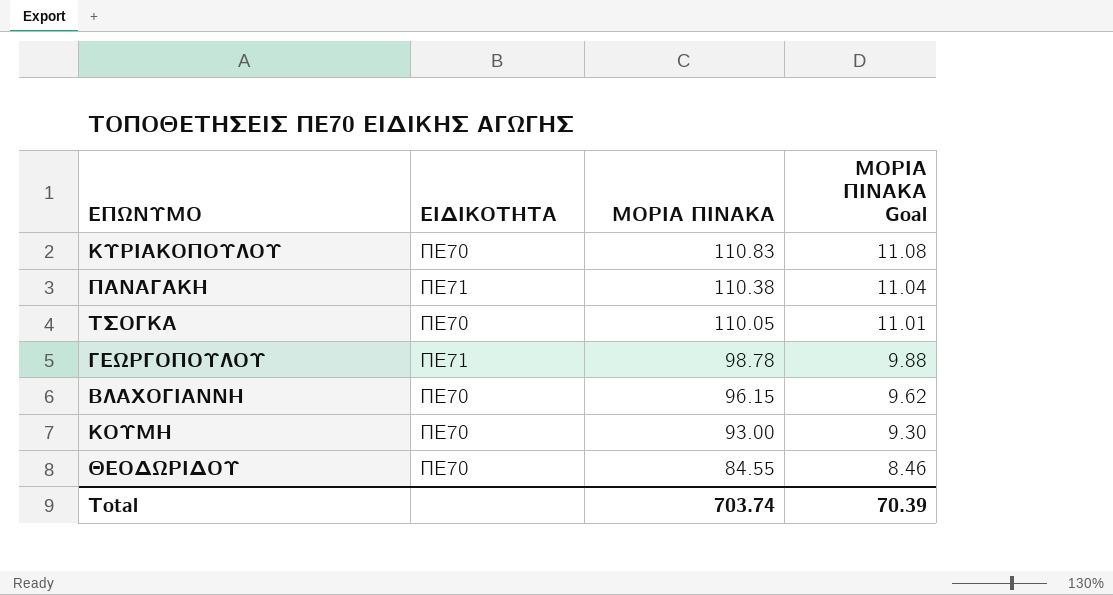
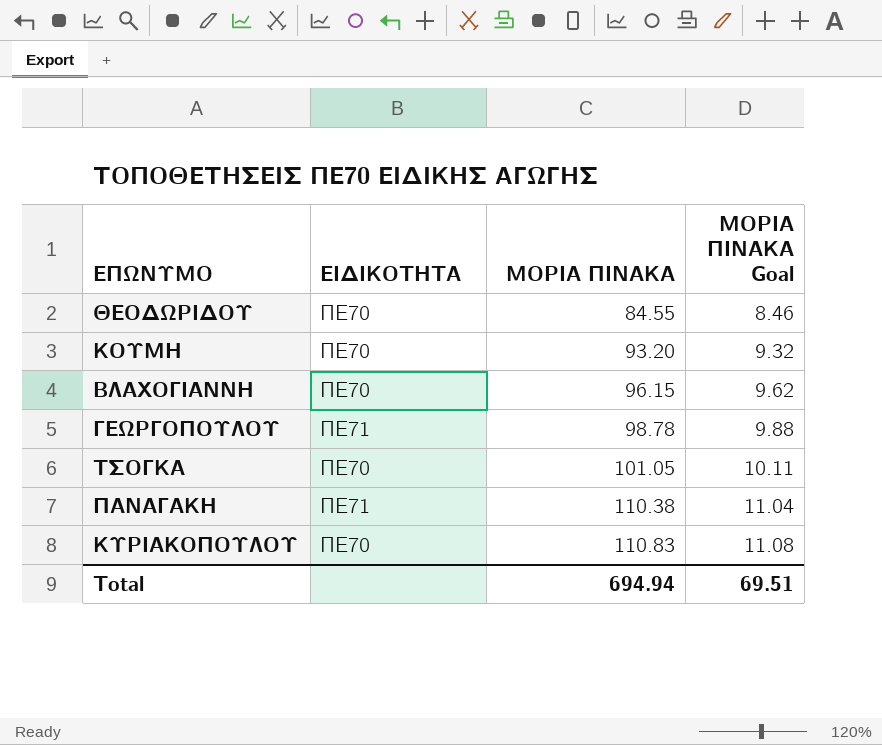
row order: ΜΟΡΙΑ ΠΙΝΑΚΑ descending -> ΜΟΡΙΑ ΠΙΝΑΚΑ ascending
ΚΟΥΜΗ | ΜΟΡΙΑ ΠΙΝΑΚΑ: 93.00 -> 93.20
ΚΟΥΜΗ | ΜΟΡΙΑ ΠΙΝΑΚΑ Goal: 9.30 -> 9.32
ΤΣΟΓΚΑ | ΜΟΡΙΑ ΠΙΝΑΚΑ: 110.05 -> 101.05
ΤΣΟΓΚΑ | ΜΟΡΙΑ ΠΙΝΑΚΑ Goal: 11.01 -> 10.11
Total | ΜΟΡΙΑ ΠΙΝΑΚΑ: 703.74 -> 694.94
Total | ΜΟΡΙΑ ΠΙΝΑΚΑ Goal: 70.39 -> 69.51

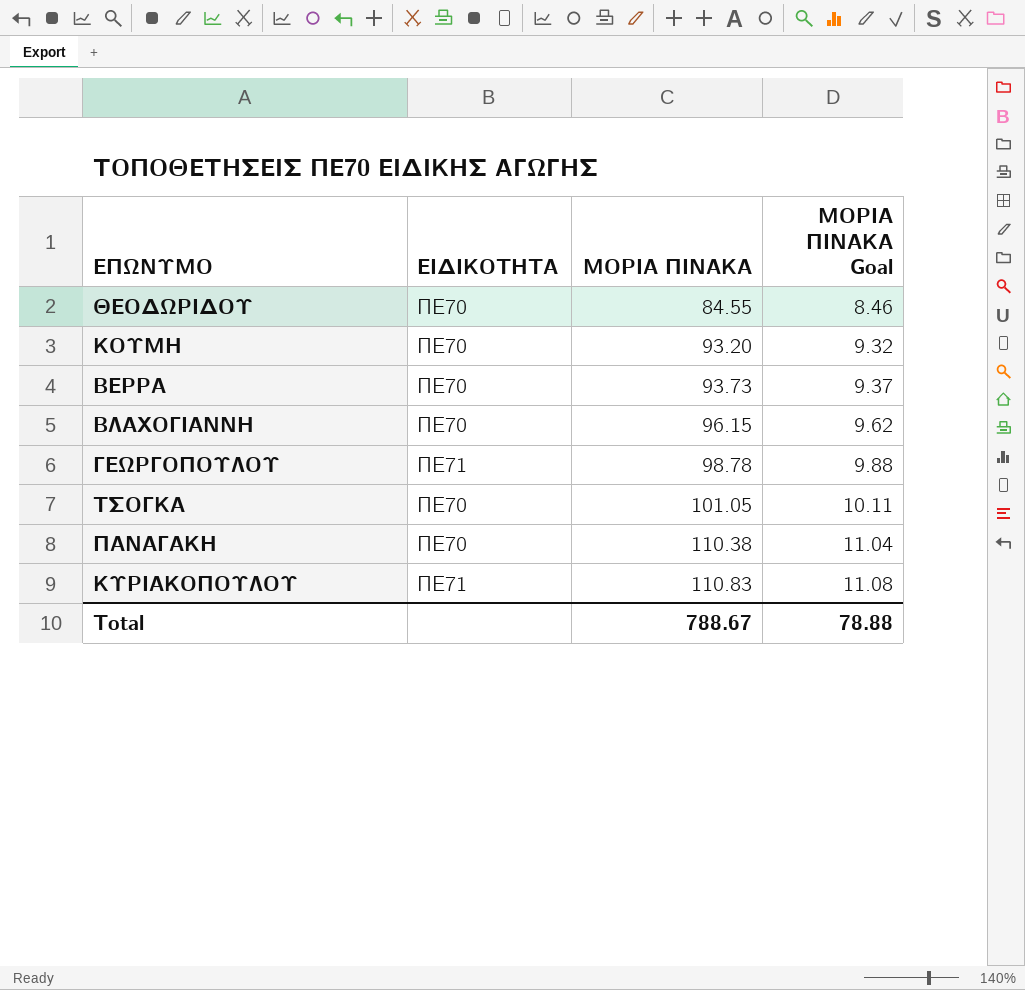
row ΒΕΡΡΑ: none -> ΠΕ70 | 93.73 | 9.37
ΠΑΝΑΓΑΚΗ | ΕΙΔΙΚΟΤΗΤΑ: ΠΕ71 -> ΠΕ70
ΚΥΡΙΑΚΟΠΟΥΛΟΥ | ΕΙΔΙΚΟΤΗΤΑ: ΠΕ70 -> ΠΕ71
Total | ΜΟΡΙΑ ΠΙΝΑΚΑ: 694.94 -> 788.67
Total | ΜΟΡΙΑ ΠΙΝΑΚΑ Goal: 69.51 -> 78.88

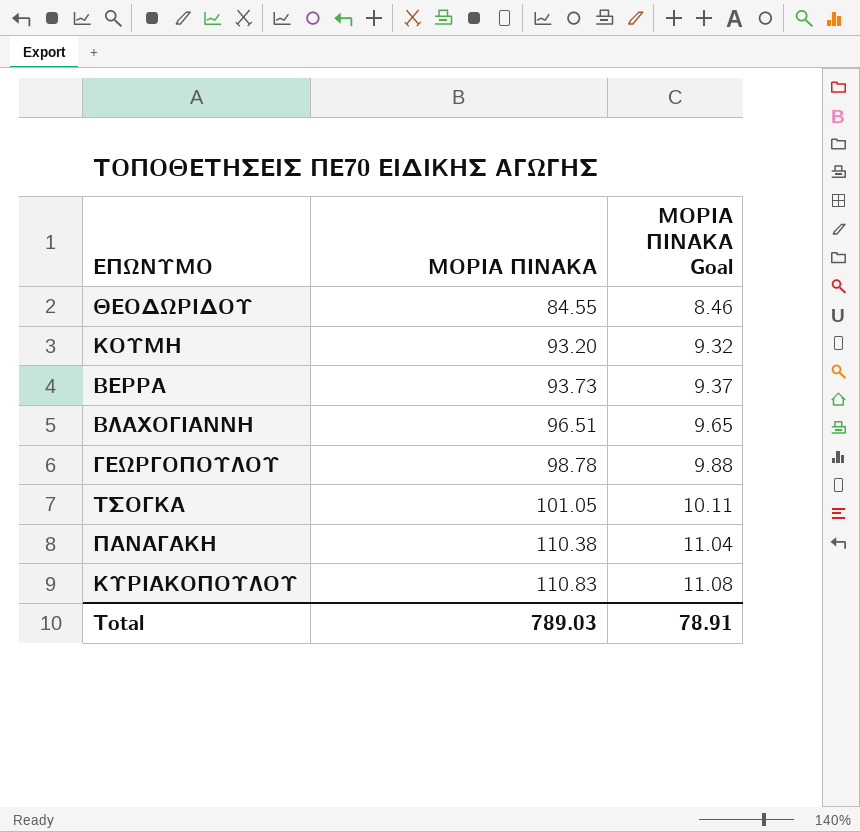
column ΕΙΔΙΚΟΤΗΤΑ | position: 2 -> none
ΒΛΑΧΟΓΙΑΝΝΗ | ΜΟΡΙΑ ΠΙΝΑΚΑ: 96.15 -> 96.51
ΒΛΑΧΟΓΙΑΝΝΗ | ΜΟΡΙΑ ΠΙΝΑΚΑ Goal: 9.62 -> 9.65
Total | ΜΟΡΙΑ ΠΙΝΑΚΑ: 788.67 -> 789.03
Total | ΜΟΡΙΑ ΠΙΝΑΚΑ Goal: 78.88 -> 78.91

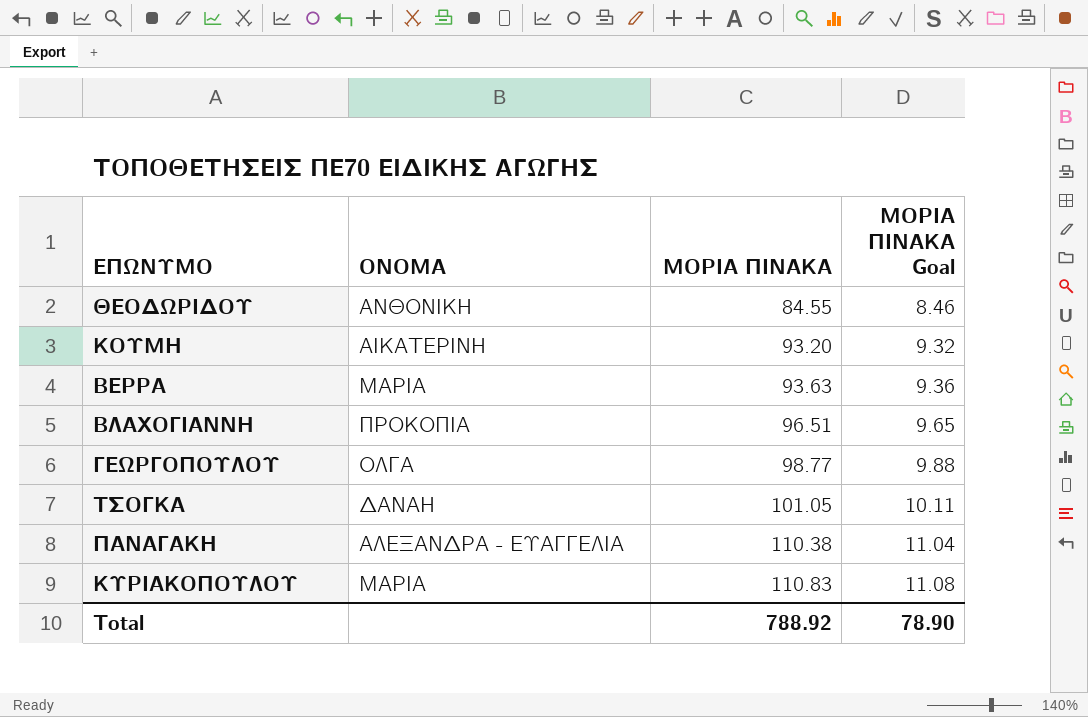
column ΟΝΟΜΑ | position: none -> 2
ΒΕΡΡΑ | ΜΟΡΙΑ ΠΙΝΑΚΑ: 93.73 -> 93.63
ΒΕΡΡΑ | ΜΟΡΙΑ ΠΙΝΑΚΑ Goal: 9.37 -> 9.36
ΓΕΩΡΓΟΠΟΥΛΟΥ | ΜΟΡΙΑ ΠΙΝΑΚΑ: 98.78 -> 98.77
Total | ΜΟΡΙΑ ΠΙΝΑΚΑ: 789.03 -> 788.92
Total | ΜΟΡΙΑ ΠΙΝΑΚΑ Goal: 78.91 -> 78.90

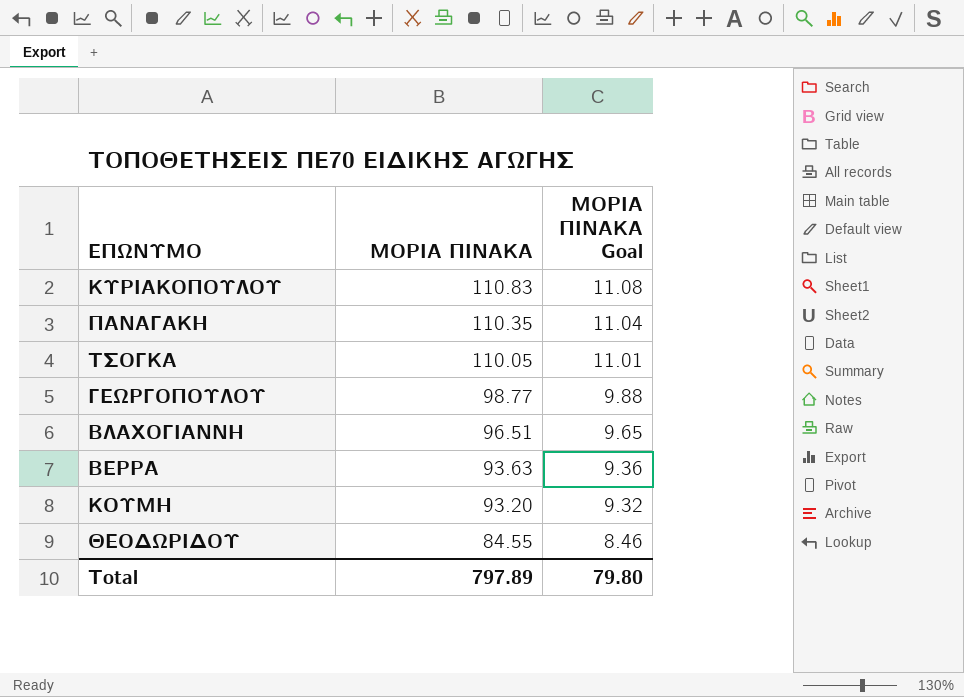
row order: ΜΟΡΙΑ ΠΙΝΑΚΑ ascending -> ΜΟΡΙΑ ΠΙΝΑΚΑ descending
column ΟΝΟΜΑ | position: 2 -> none
ΠΑΝΑΓΑΚΗ | ΜΟΡΙΑ ΠΙΝΑΚΑ: 110.38 -> 110.35
ΤΣΟΓΚΑ | ΜΟΡΙΑ ΠΙΝΑΚΑ: 101.05 -> 110.05
ΤΣΟΓΚΑ | ΜΟΡΙΑ ΠΙΝΑΚΑ Goal: 10.11 -> 11.01
Total | ΜΟΡΙΑ ΠΙΝΑΚΑ: 788.92 -> 797.89
Total | ΜΟΡΙΑ ΠΙΝΑΚΑ Goal: 78.90 -> 79.80

